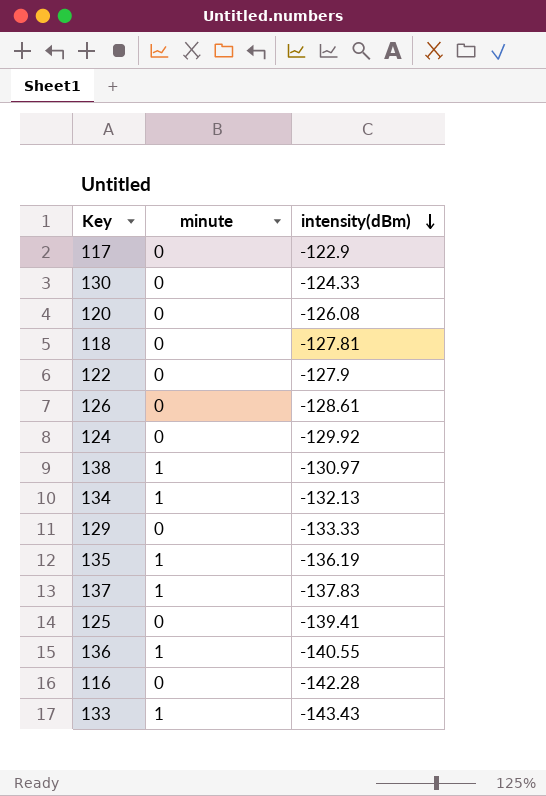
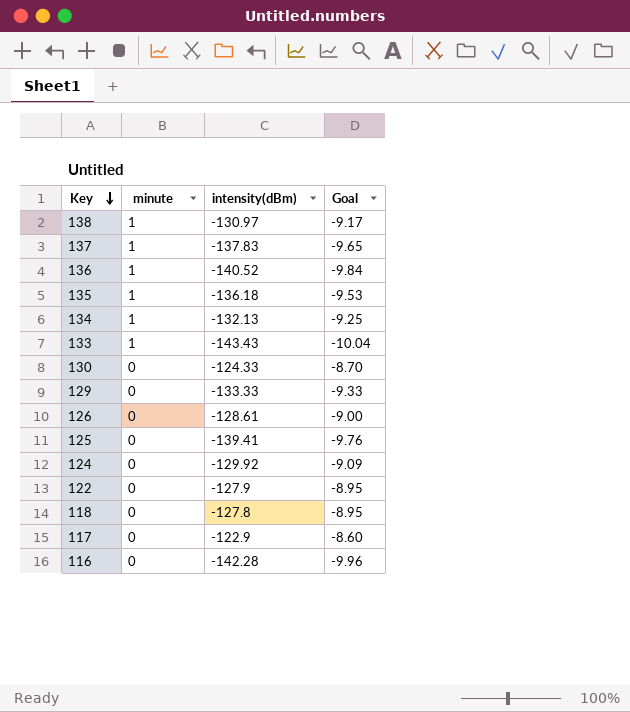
row order: intensity(dBm) descending -> Key descending
column Goal | formula: none -> [intensity(dBm)] * 0.07
row 120: 0 | -126.08 -> none
136 | intensity(dBm): -140.55 -> -140.52
135 | intensity(dBm): -136.19 -> -136.18
118 | intensity(dBm): -127.81 -> -127.8

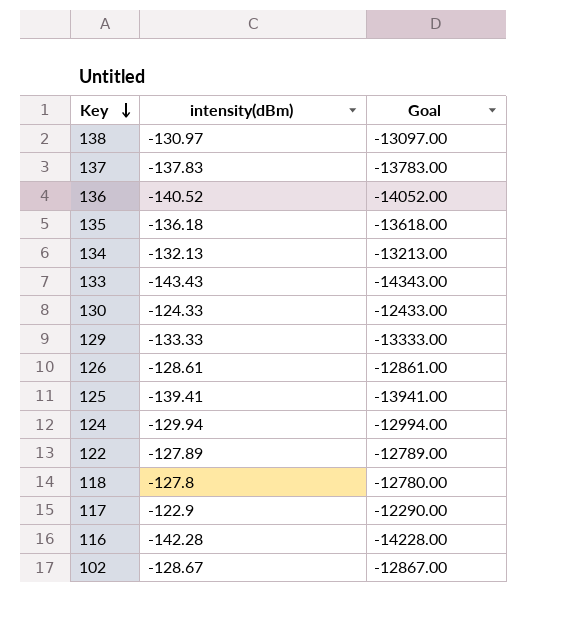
column minute | position: 2 -> none
column Goal | formula: [intensity(dBm)] * 0.07 -> [intensity(dBm)] * 100
124 | intensity(dBm): -129.92 -> -129.94
122 | intensity(dBm): -127.9 -> -127.89
row 102: none -> -128.67 | -12867.00

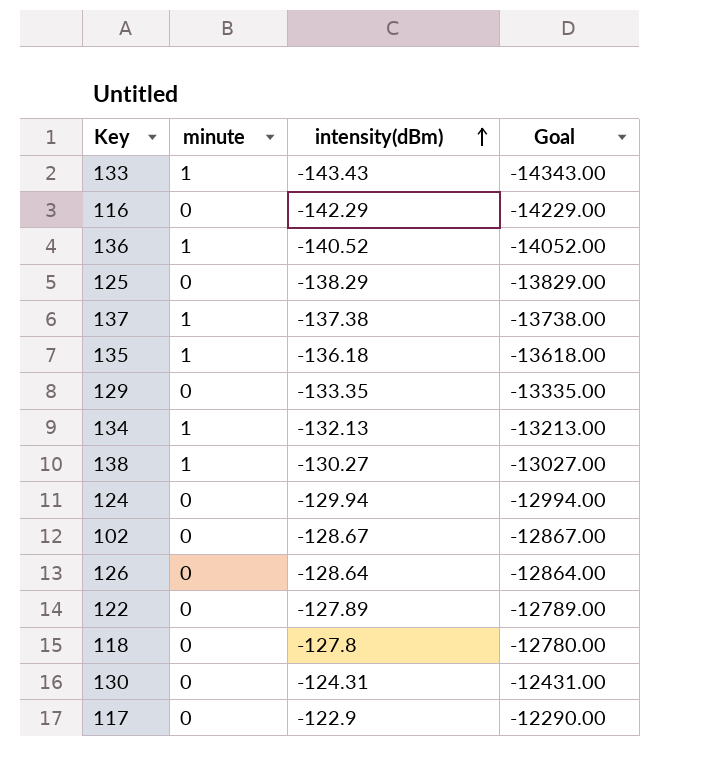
row order: Key descending -> intensity(dBm) ascending
column minute | position: none -> 2
116 | intensity(dBm): -142.28 -> -142.29
116 | Goal: -14228.00 -> -14229.00
125 | intensity(dBm): -139.41 -> -138.29
125 | Goal: -13941.00 -> -13829.00
137 | intensity(dBm): -137.83 -> -137.38
137 | Goal: -13783.00 -> -13738.00
129 | intensity(dBm): -133.33 -> -133.35
129 | Goal: -13333.00 -> -13335.00
138 | intensity(dBm): -130.97 -> -130.27
138 | Goal: -13097.00 -> -13027.00
126 | intensity(dBm): -128.61 -> -128.64
126 | Goal: -12861.00 -> -12864.00
130 | intensity(dBm): -124.33 -> -124.31
130 | Goal: -12433.00 -> -12431.00

